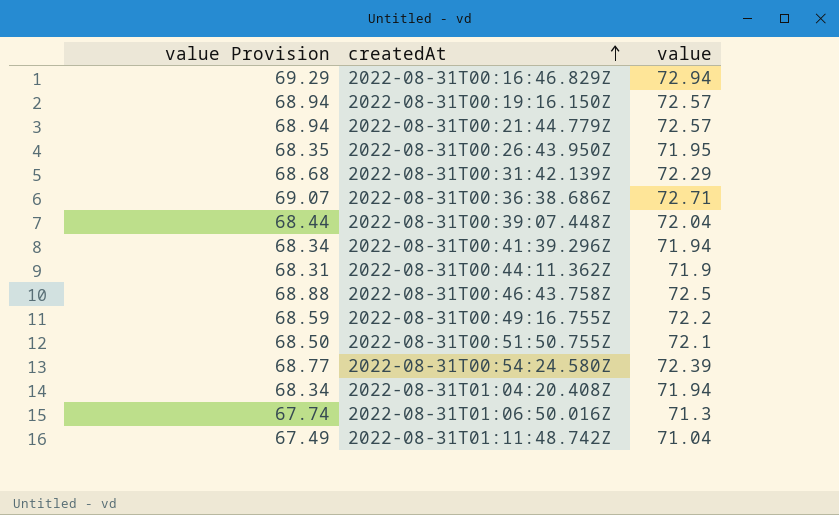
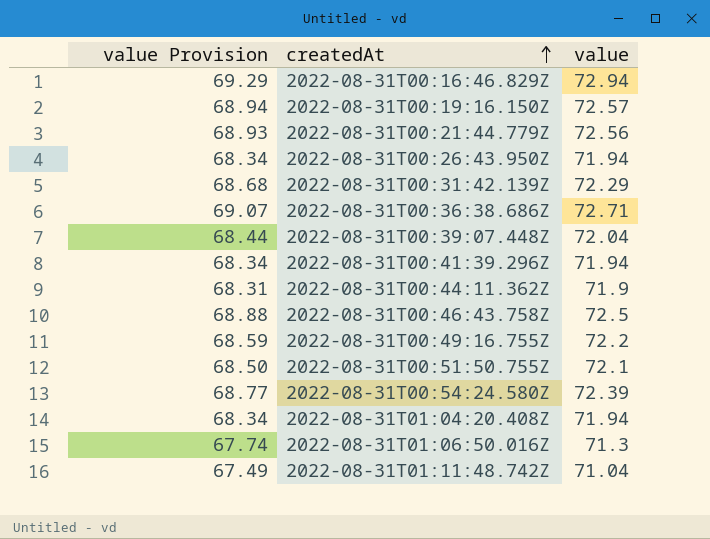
2022-08-31T00:21:44.779Z | value Provision: 68.94 -> 68.93
2022-08-31T00:21:44.779Z | value: 72.57 -> 72.56
2022-08-31T00:26:43.950Z | value Provision: 68.35 -> 68.34
2022-08-31T00:26:43.950Z | value: 71.95 -> 71.94

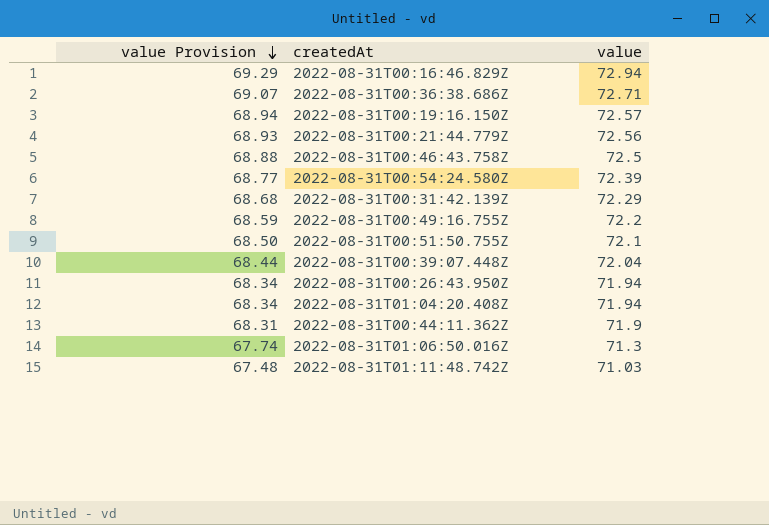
row order: createdAt ascending -> value Provision descending
row 2022-08-31T00:41:39.296Z: 68.34 | 71.94 -> none
2022-08-31T01:11:48.742Z | value Provision: 67.49 -> 67.48
2022-08-31T01:11:48.742Z | value: 71.04 -> 71.03

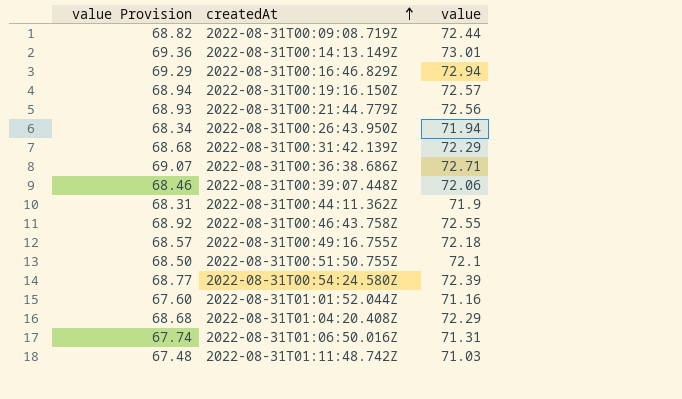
row order: value Provision descending -> createdAt ascending
row 2022-08-31T00:09:08.719Z: none -> 68.82 | 72.44
row 2022-08-31T00:14:13.149Z: none -> 69.36 | 73.01
2022-08-31T00:39:07.448Z | value Provision: 68.44 -> 68.46
2022-08-31T00:39:07.448Z | value: 72.04 -> 72.06
2022-08-31T00:46:43.758Z | value Provision: 68.88 -> 68.92
2022-08-31T00:46:43.758Z | value: 72.5 -> 72.55
2022-08-31T00:49:16.755Z | value Provision: 68.59 -> 68.57
2022-08-31T00:49:16.755Z | value: 72.2 -> 72.18
row 2022-08-31T01:01:52.044Z: none -> 67.60 | 71.16
2022-08-31T01:04:20.408Z | value Provision: 68.34 -> 68.68
2022-08-31T01:04:20.408Z | value: 71.94 -> 72.29
2022-08-31T01:06:50.016Z | value: 71.3 -> 71.31

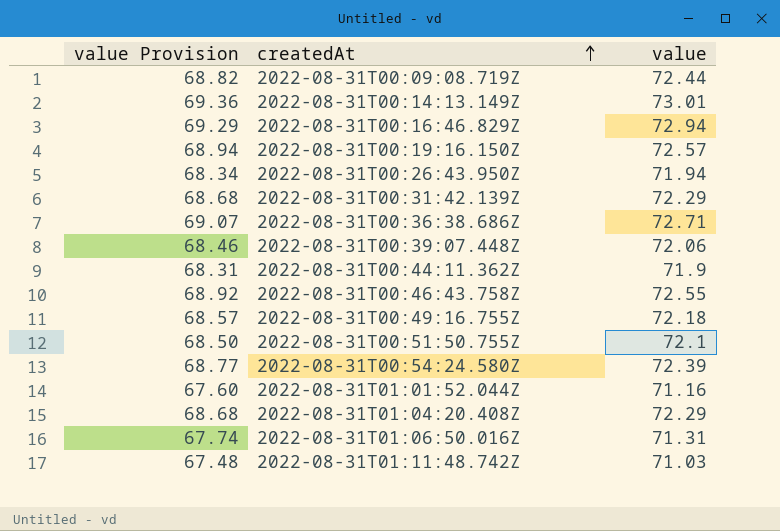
row 2022-08-31T00:21:44.779Z: 68.93 | 72.56 -> none

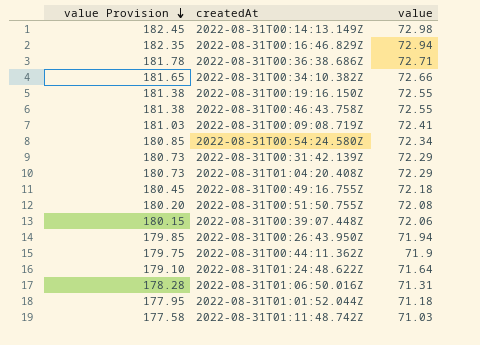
row order: createdAt ascending -> value Provision descending
column value Provision | formula: [value] * 0.95 -> [value] * 2.5
2022-08-31T00:14:13.149Z | value: 73.01 -> 72.98
row 2022-08-31T00:34:10.382Z: none -> 181.65 | 72.66
2022-08-31T00:19:16.150Z | value: 72.57 -> 72.55
2022-08-31T00:09:08.719Z | value: 72.44 -> 72.41
2022-08-31T00:54:24.580Z | value: 72.39 -> 72.34
2022-08-31T00:51:50.755Z | value: 72.1 -> 72.08
row 2022-08-31T01:24:48.622Z: none -> 179.10 | 71.64
2022-08-31T01:01:52.044Z | value: 71.16 -> 71.18

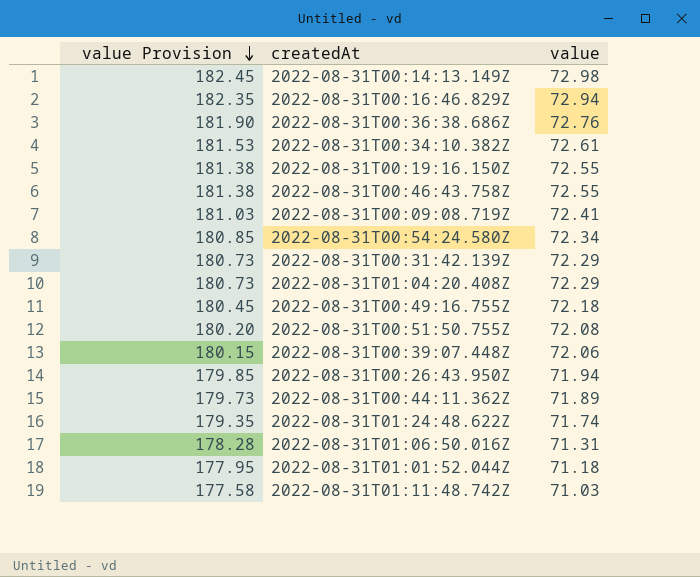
2022-08-31T00:36:38.686Z | value Provision: 181.78 -> 181.90
2022-08-31T00:36:38.686Z | value: 72.71 -> 72.76
2022-08-31T00:34:10.382Z | value Provision: 181.65 -> 181.53
2022-08-31T00:34:10.382Z | value: 72.66 -> 72.61
2022-08-31T00:44:11.362Z | value Provision: 179.75 -> 179.73
2022-08-31T00:44:11.362Z | value: 71.9 -> 71.89
2022-08-31T01:24:48.622Z | value Provision: 179.10 -> 179.35
2022-08-31T01:24:48.622Z | value: 71.64 -> 71.74

